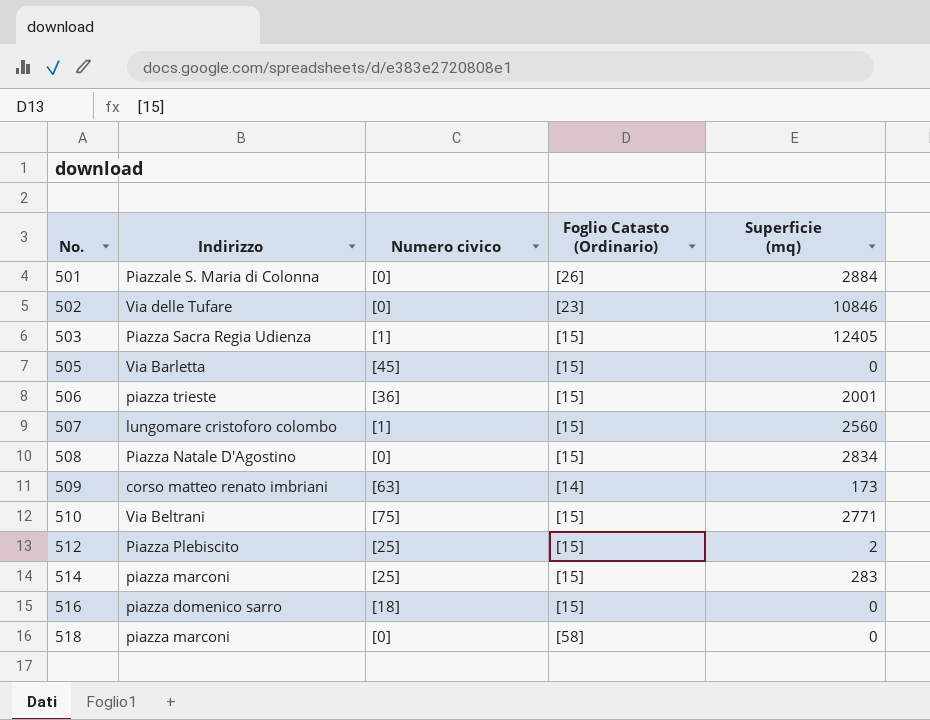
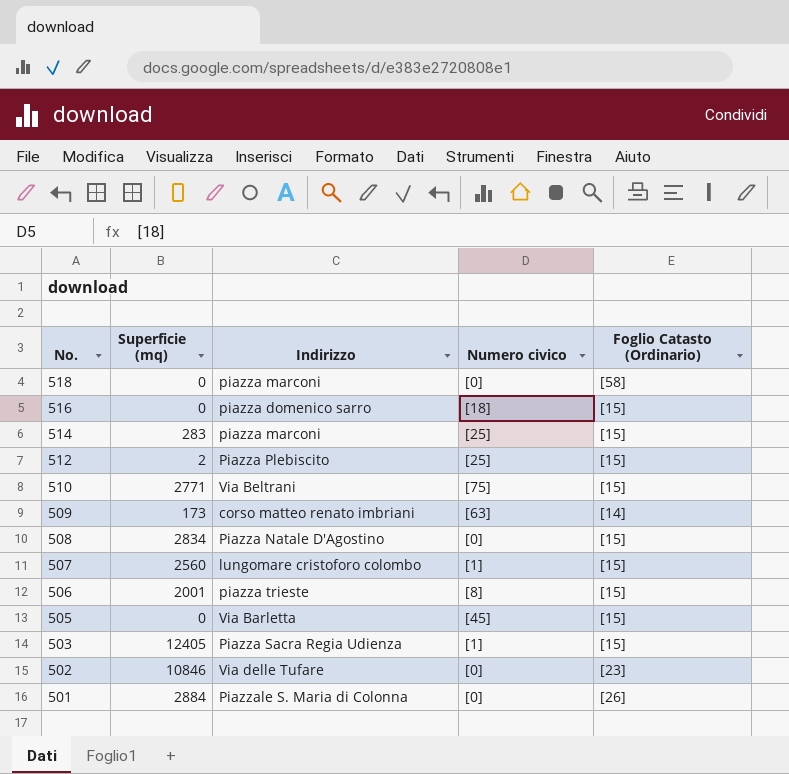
row order: No. ascending -> No. descending
column Superficie (mq) | position: 5 -> 2
506 | Numero civico: [36] -> [8]

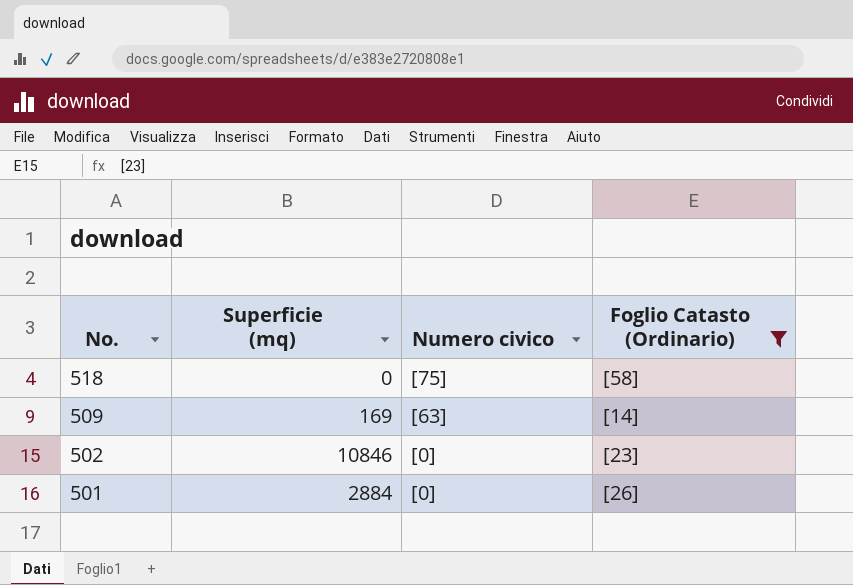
filter: none -> Foglio Catasto (Ordinario) != [15]
column Indirizzo | position: 3 -> none
518 | Numero civico: [0] -> [75]
509 | Superficie (mq): 173 -> 169

